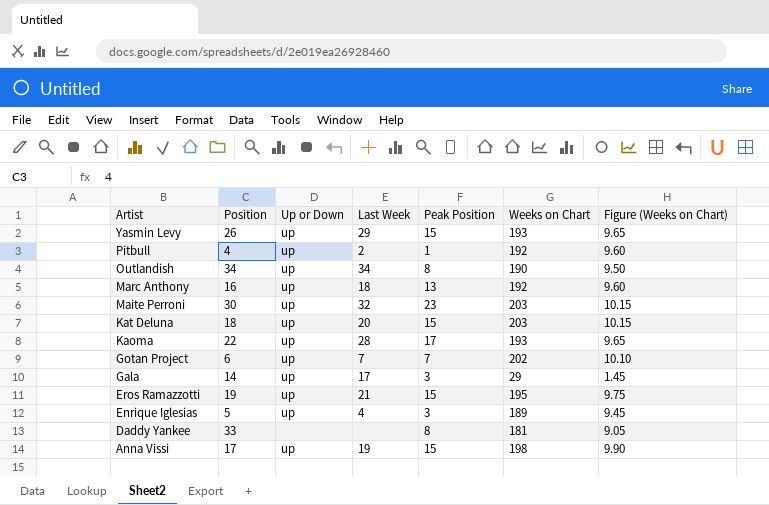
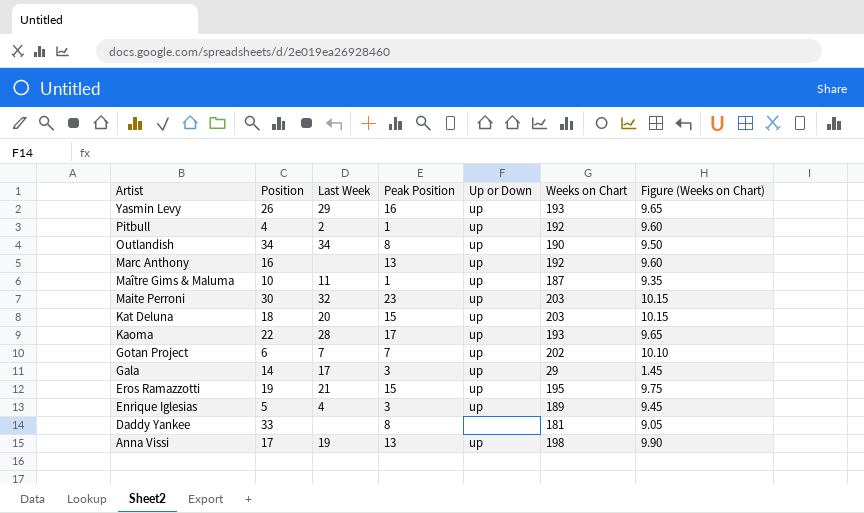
column Up or Down | position: 3 -> 5
Yasmin Levy | Peak Position: 15 -> 16
Marc Anthony | Last Week: 18 -> none
row Maître Gims & Maluma: none -> 10 | 11 | 1 | up | 187 | 9.35
Anna Vissi | Peak Position: 15 -> 13

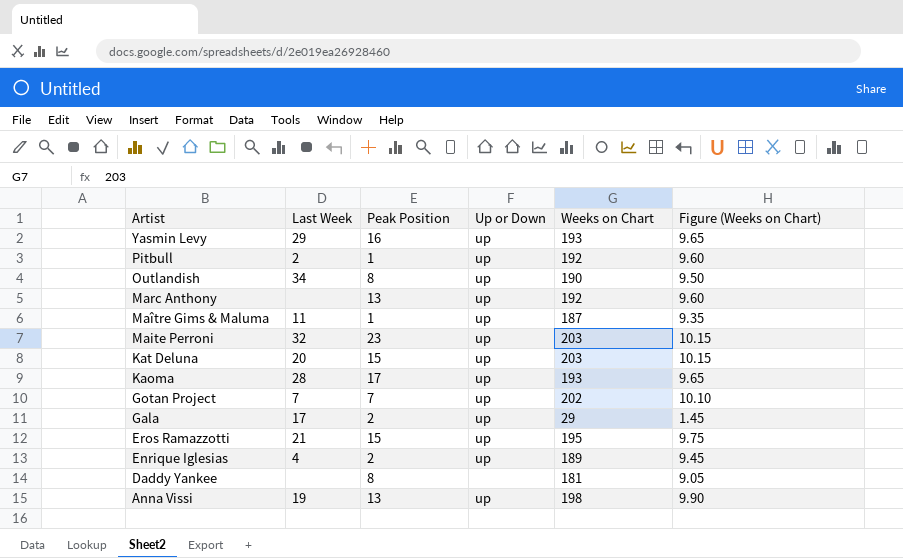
column Position | position: 2 -> none
Gala | Peak Position: 3 -> 2
Enrique Iglesias | Peak Position: 3 -> 2

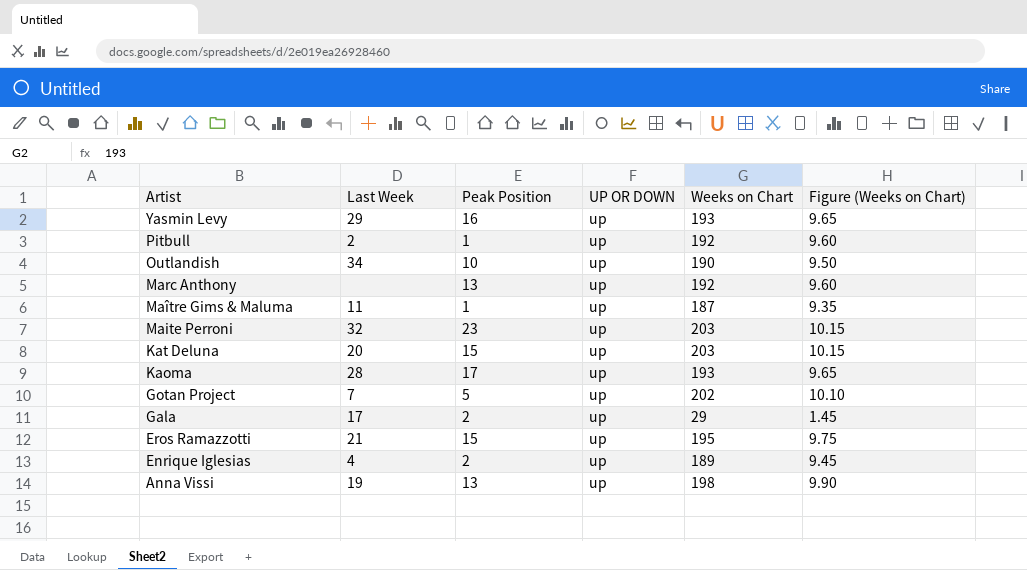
column name: Up or Down -> UP OR DOWN
row Daddy Yankee: none | 8 | none | 181 | 9.05 -> none
Outlandish | Peak Position: 8 -> 10
Gotan Project | Peak Position: 7 -> 5

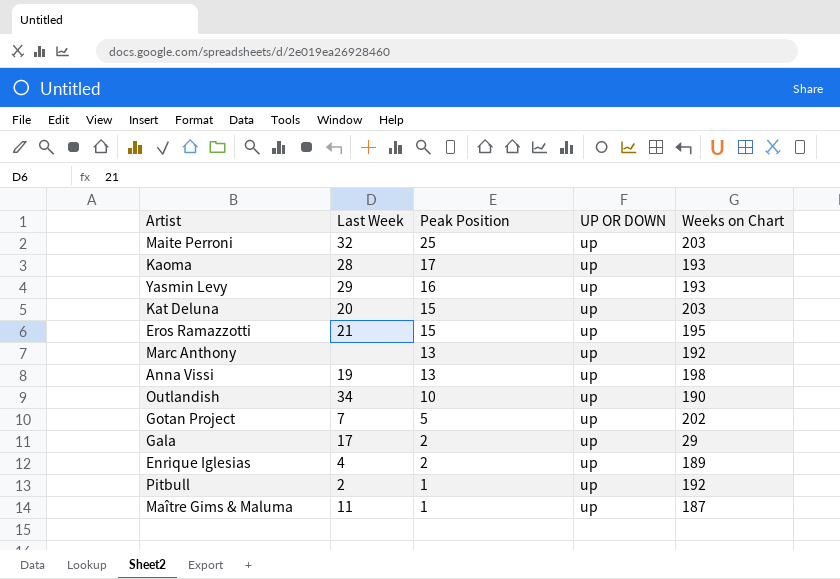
row order: Artist descending -> Peak Position descending
column Figure (Weeks on Chart) | formula: [Weeks on Chart] * 0.05 -> none
Maite Perroni | Peak Position: 23 -> 25

